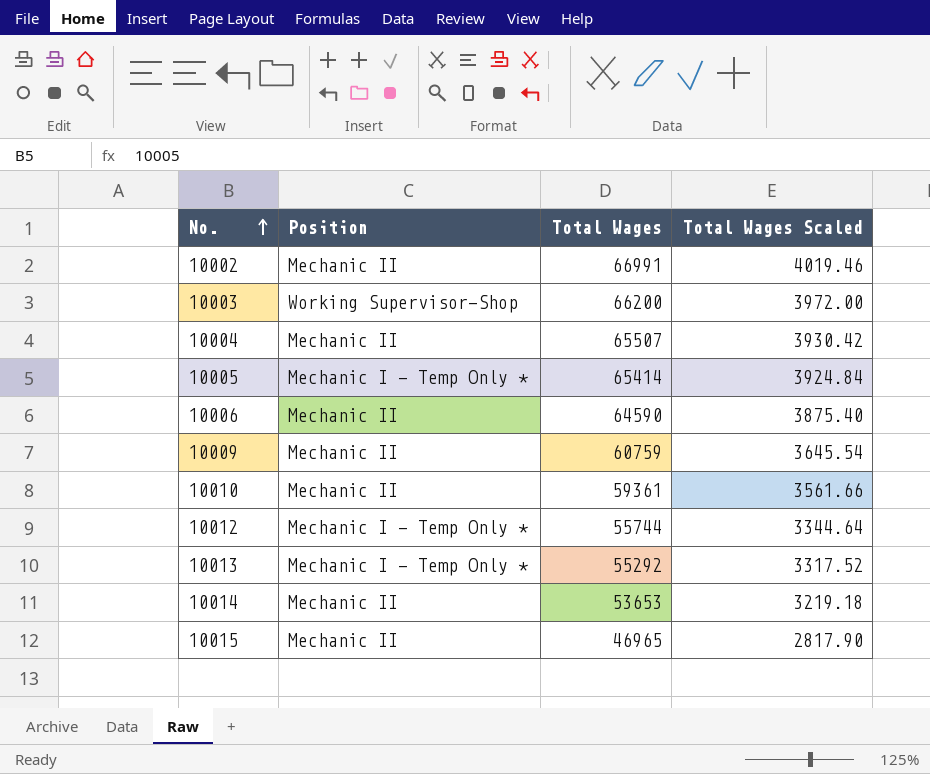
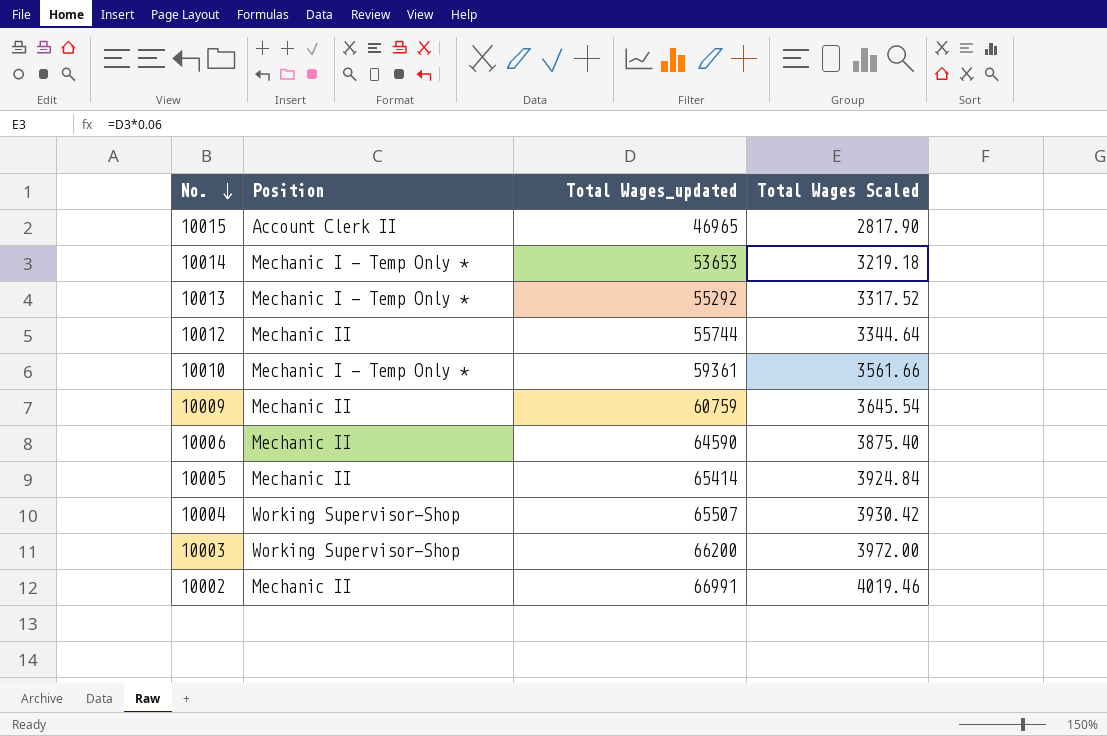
row order: No. ascending -> No. descending
column name: Total Wages -> Total Wages_updated
10015 | Position: Mechanic II -> Account Clerk II
10014 | Position: Mechanic II -> Mechanic I - Temp Only *
10012 | Position: Mechanic I - Temp Only * -> Mechanic II
10010 | Position: Mechanic II -> Mechanic I - Temp Only *
10005 | Position: Mechanic I - Temp Only * -> Mechanic II
10004 | Position: Mechanic II -> Working Supervisor-Shop

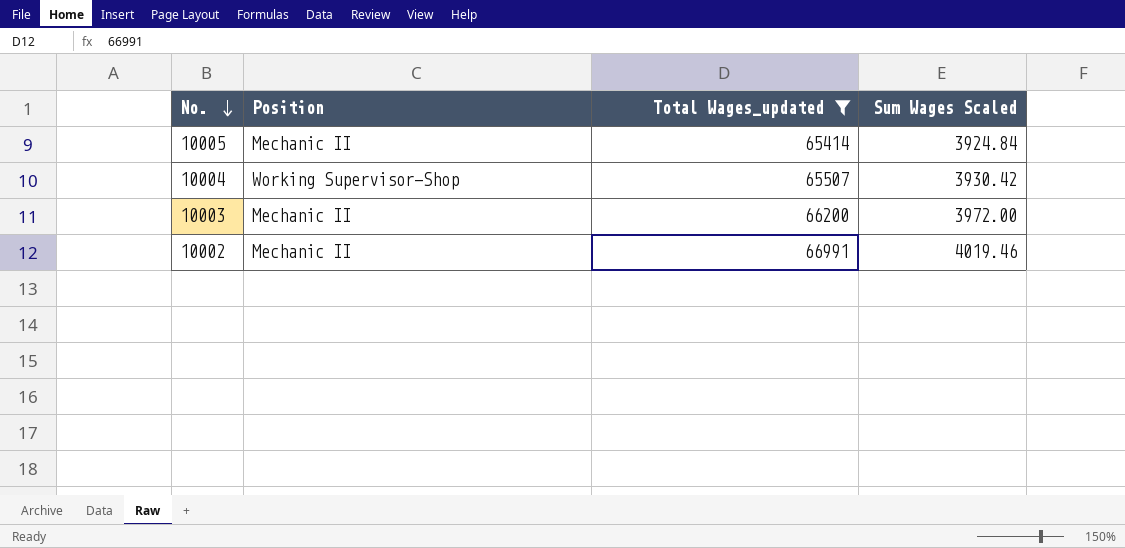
filter: none -> Total Wages_updated >= 65414
column name: Total Wages Scaled -> Sum Wages Scaled
10003 | Position: Working Supervisor-Shop -> Mechanic II

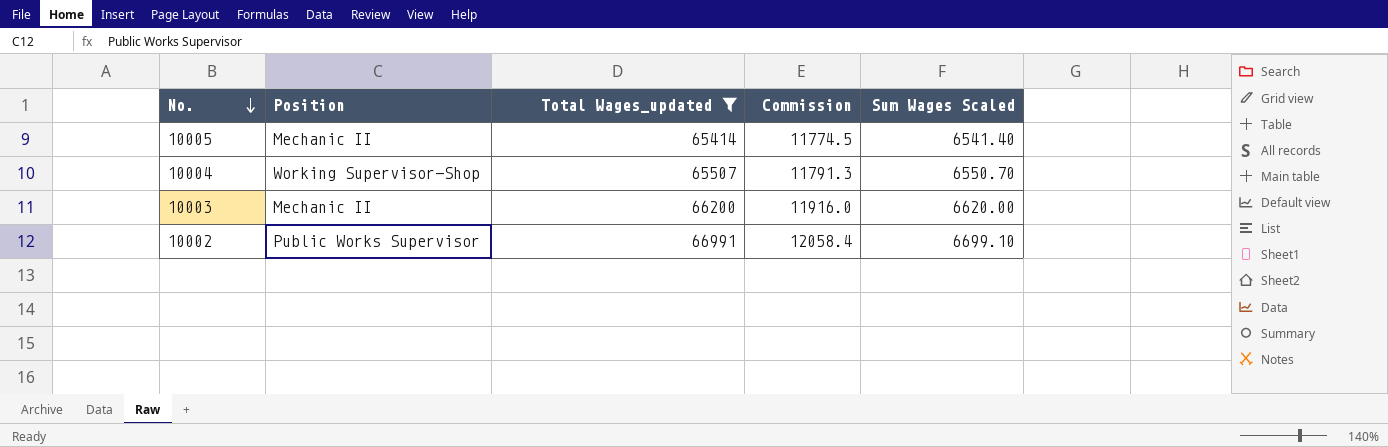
column Commission | formula: none -> [Total Wages_updated] * 0.18
column Sum Wages Scaled | formula: [Total Wages_updated] * 0.06 -> [Total Wages_updated] * 0.1
10002 | Position: Mechanic II -> Public Works Supervisor

